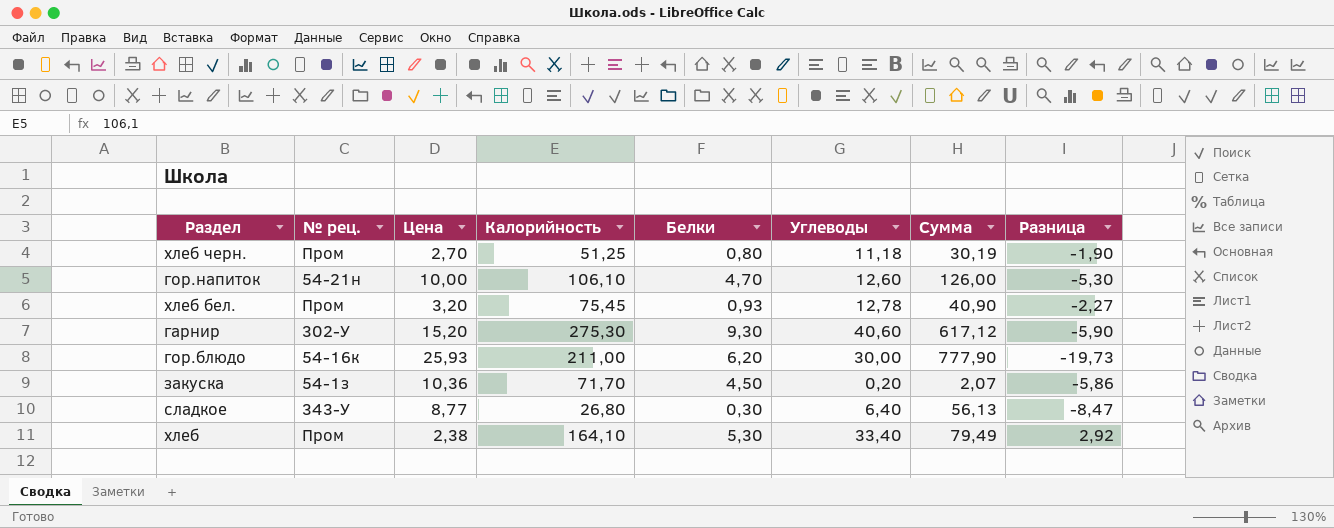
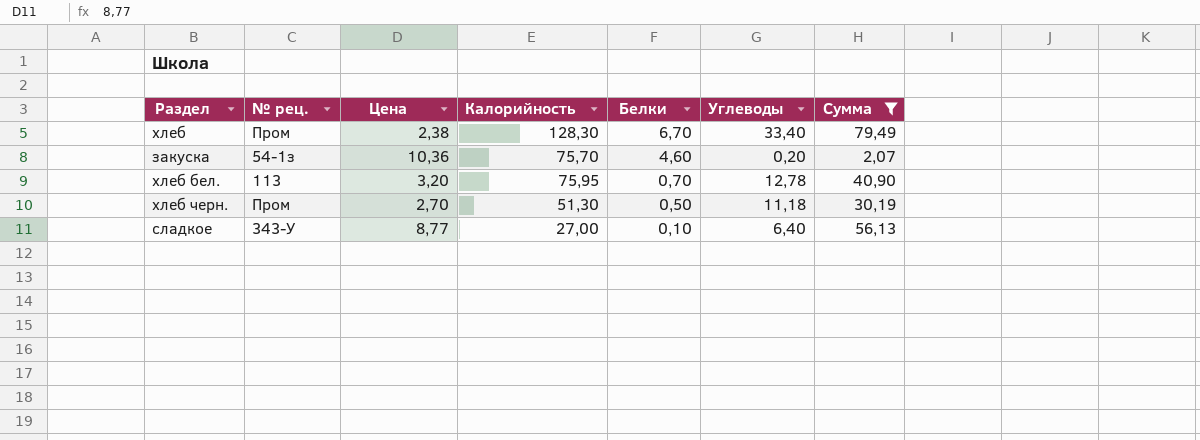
filter: none -> Сумма <= 79,49
row order: none -> Белки descending
column Разница | formula: [Белки] - [Цена] -> none
хлеб | Калорийность: 164,10 -> 128,30
хлеб | Белки: 5,30 -> 6,70
закуска | Калорийность: 71,70 -> 75,70
закуска | Белки: 4,50 -> 4,60
хлеб бел. | № рец.: Пром -> 113
хлеб бел. | Калорийность: 75,45 -> 75,95
хлеб бел. | Белки: 0,93 -> 0,70
хлеб черн. | Калорийность: 51,25 -> 51,30
хлеб черн. | Белки: 0,80 -> 0,50
сладкое | Калорийность: 26,80 -> 27,00
сладкое | Белки: 0,30 -> 0,10

